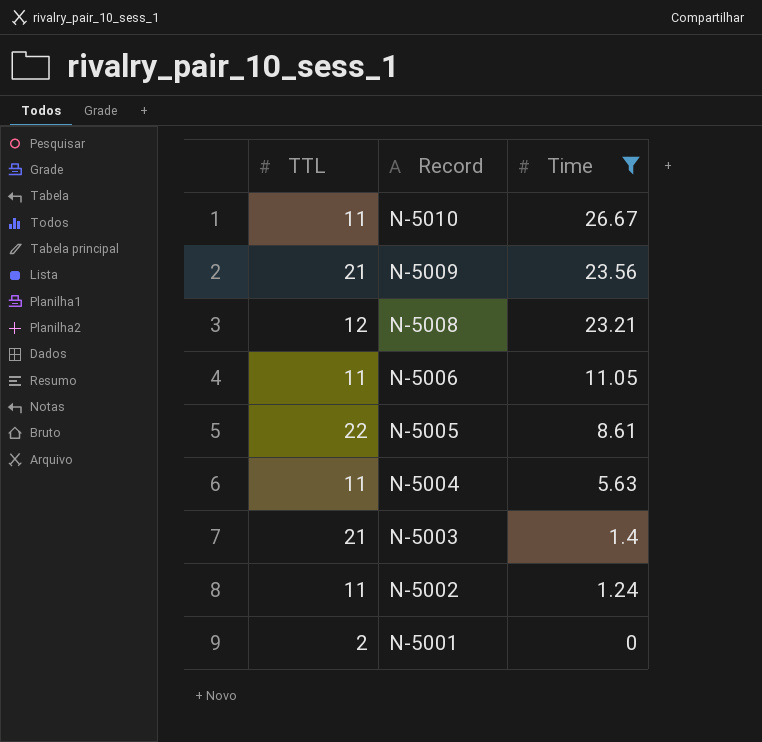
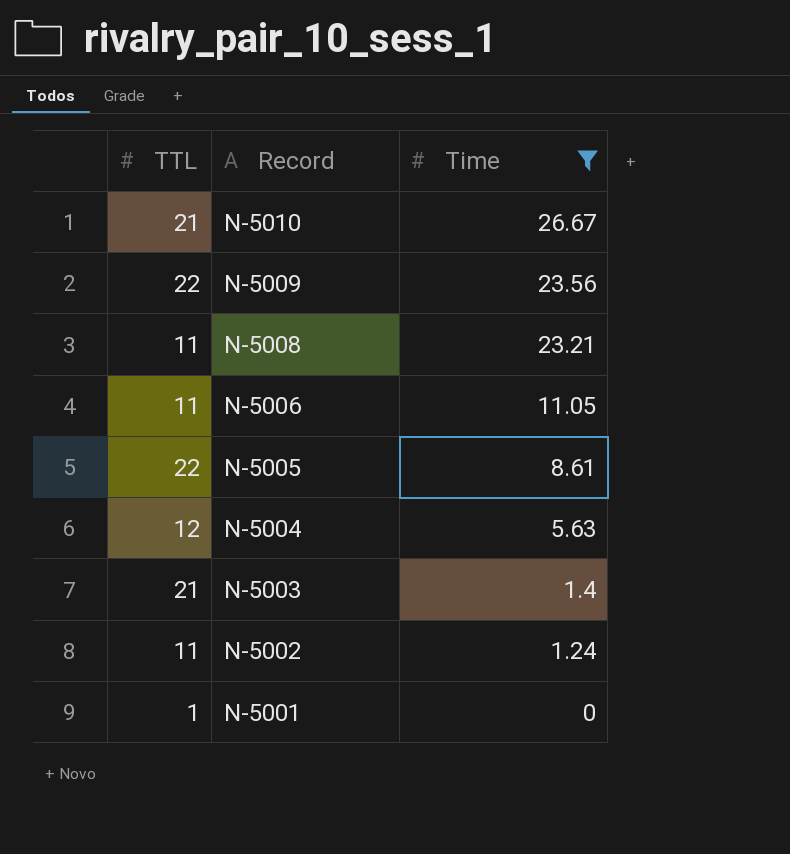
N-5010 | TTL: 11 -> 21
N-5009 | TTL: 21 -> 22
N-5008 | TTL: 12 -> 11
N-5004 | TTL: 11 -> 12
N-5001 | TTL: 2 -> 1

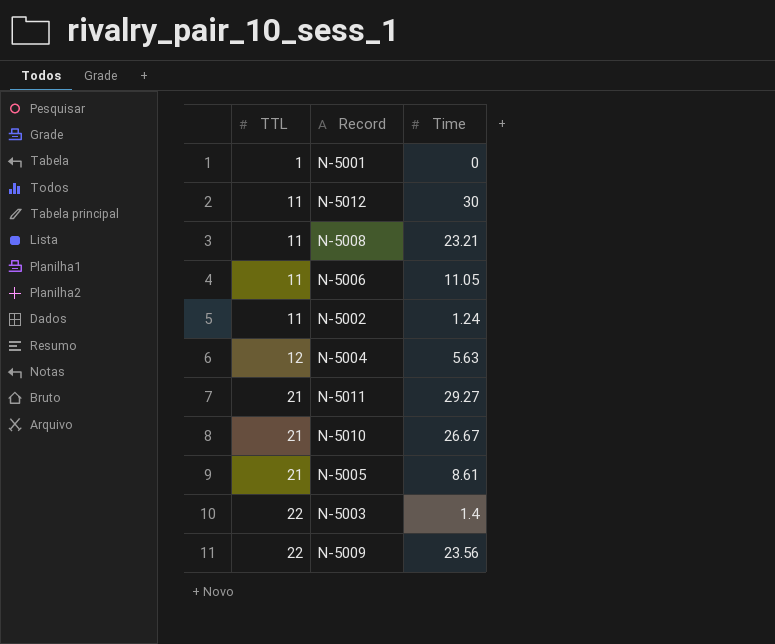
filter: Time <= 26.67 -> none
row order: Record descending -> TTL ascending
N-5005 | TTL: 22 -> 21
N-5003 | TTL: 21 -> 22

